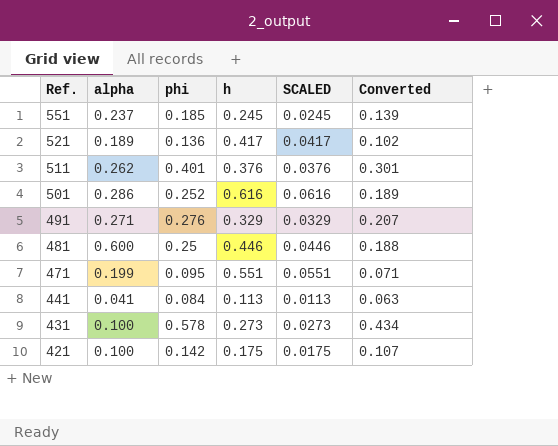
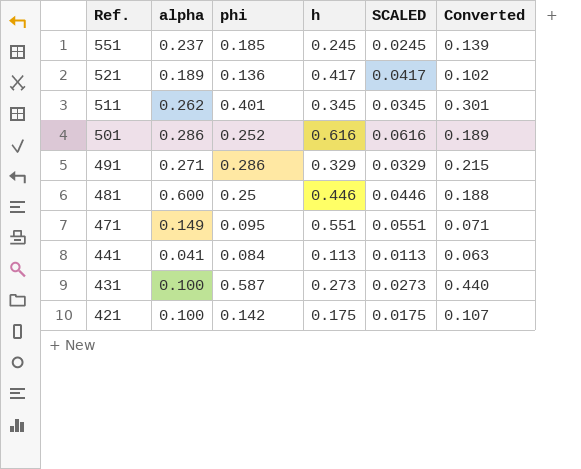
511 | h: 0.376 -> 0.345
511 | SCALED: 0.0376 -> 0.0345
491 | phi: 0.276 -> 0.286
491 | Converted: 0.207 -> 0.215
471 | alpha: 0.199 -> 0.149
431 | phi: 0.578 -> 0.587
431 | Converted: 0.434 -> 0.440

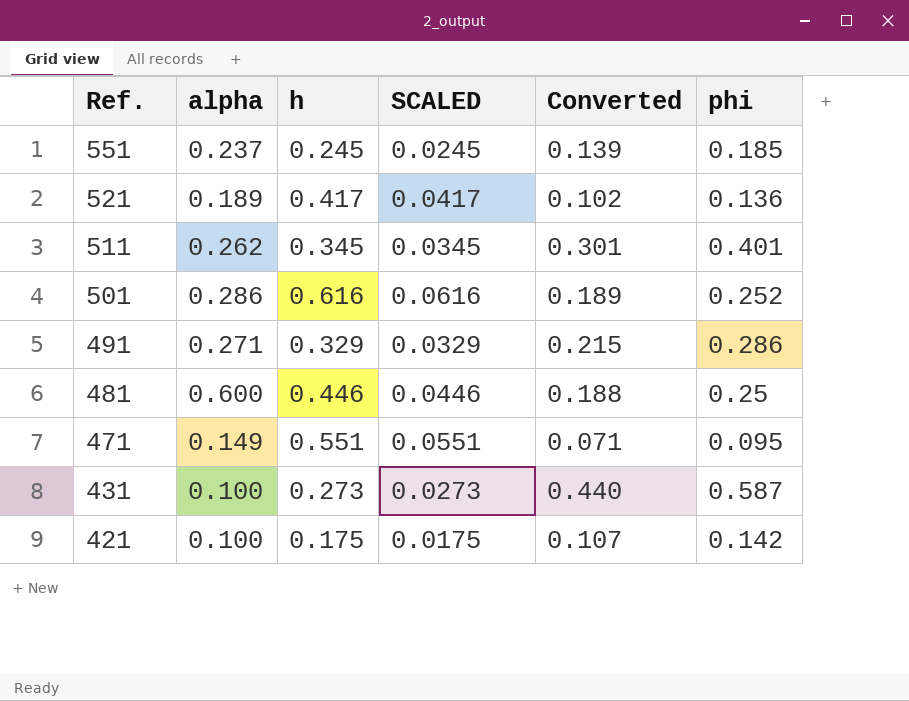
column phi | position: 3 -> 6
row 441: 0.041 | 0.084 | 0.113 | 0.0113 | 0.063 -> none

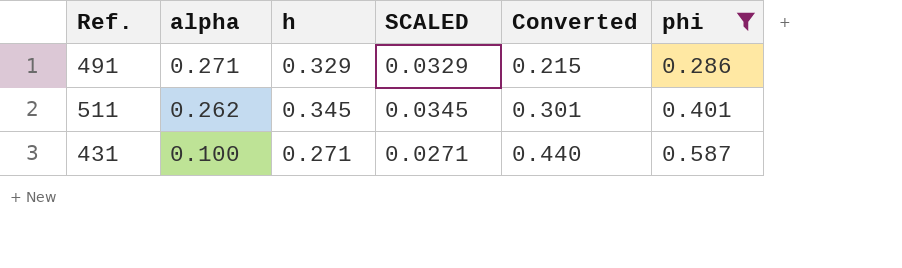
filter: none -> phi >= 0.286
row order: Ref. descending -> alpha descending
431 | h: 0.273 -> 0.271
431 | SCALED: 0.0273 -> 0.0271

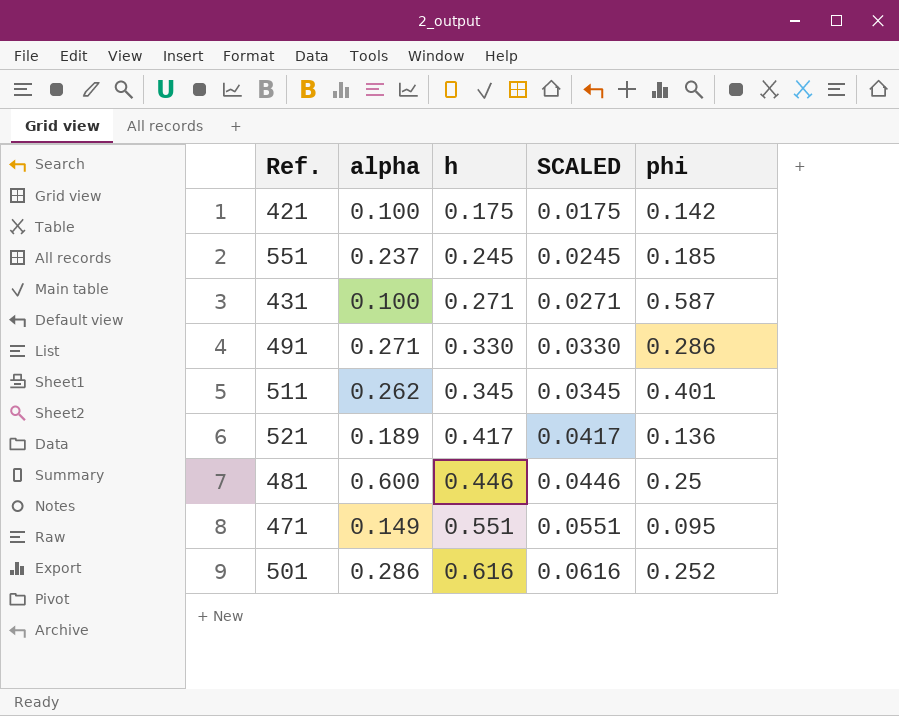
filter: phi >= 0.286 -> none
row order: alpha descending -> h ascending
column Converted | formula: [phi] * 0.75 -> none
491 | h: 0.329 -> 0.330
491 | SCALED: 0.0329 -> 0.0330

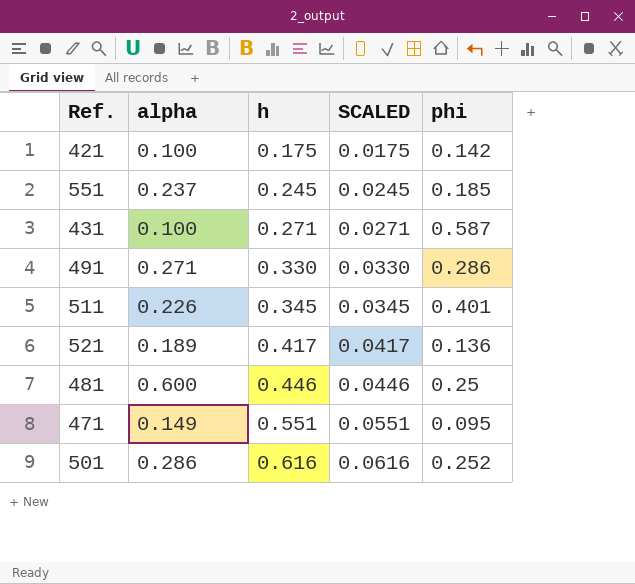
511 | alpha: 0.262 -> 0.226

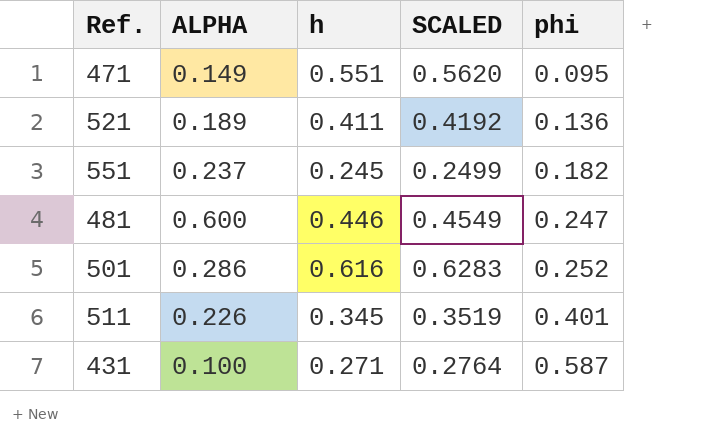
row order: h ascending -> phi ascending
column name: alpha -> ALPHA
column SCALED | formula: [h] * 0.1 -> [h] * 1.02
row 421: 0.100 | 0.175 | 0.0175 | 0.142 -> none
row 491: 0.271 | 0.330 | 0.0330 | 0.286 -> none
521 | h: 0.417 -> 0.411
551 | phi: 0.185 -> 0.182
481 | phi: 0.25 -> 0.247

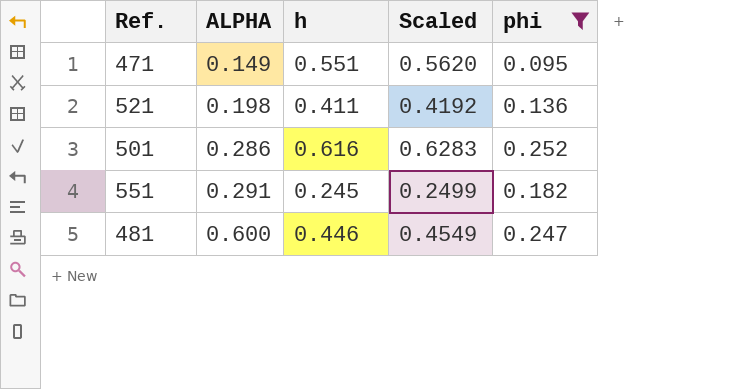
filter: none -> phi <= 0.252
row order: phi ascending -> ALPHA ascending
column name: SCALED -> Scaled
521 | ALPHA: 0.189 -> 0.198
551 | ALPHA: 0.237 -> 0.291

